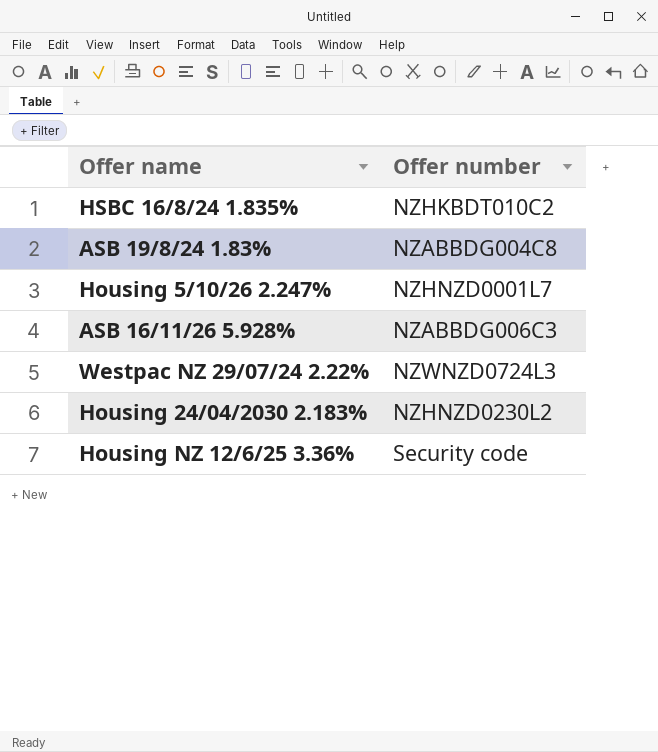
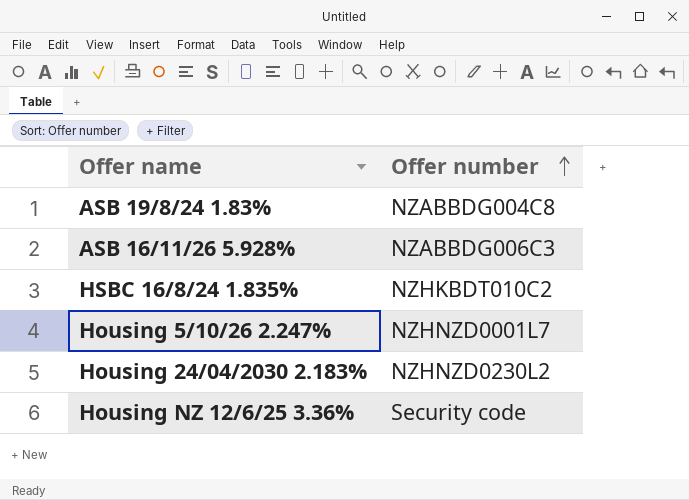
row order: none -> Offer number ascending
row Westpac NZ 29/07/24 2.22%: NZWNZD0724L3 -> none

